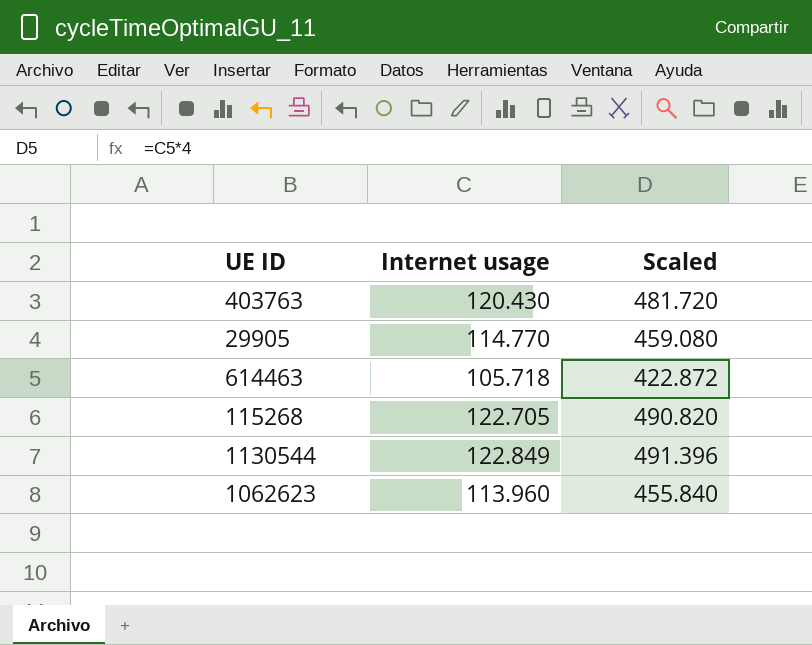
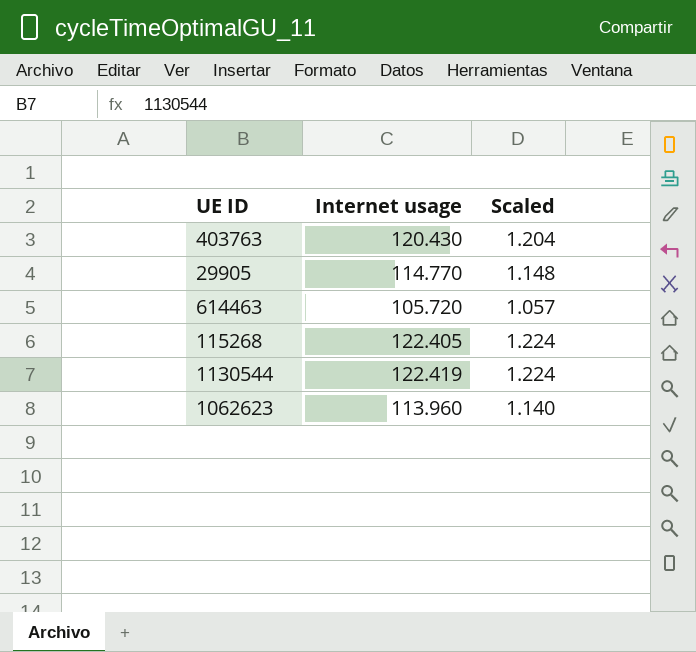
column Scaled | formula: [Internet usage] * 4 -> [Internet usage] * 0.01
614463 | Internet usage: 105.718 -> 105.720
115268 | Internet usage: 122.705 -> 122.405
1130544 | Internet usage: 122.849 -> 122.419

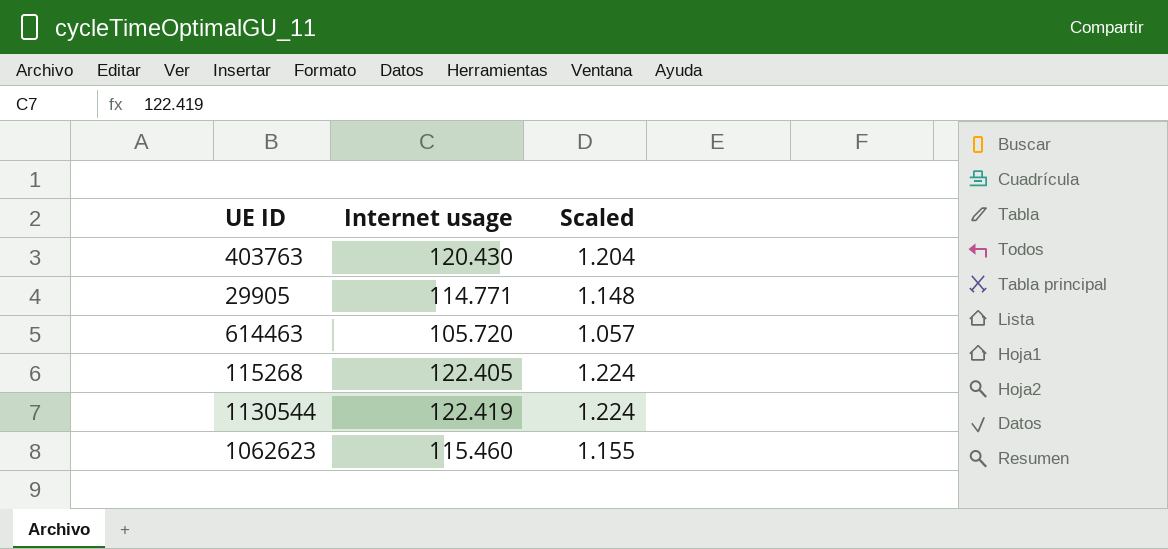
29905 | Internet usage: 114.770 -> 114.771
1062623 | Internet usage: 113.960 -> 115.460
1062623 | Scaled: 1.140 -> 1.155

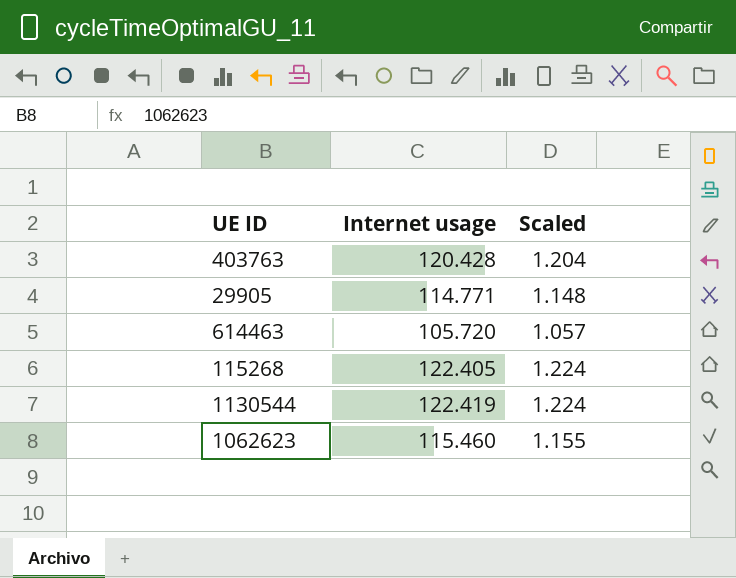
403763 | Internet usage: 120.430 -> 120.428

